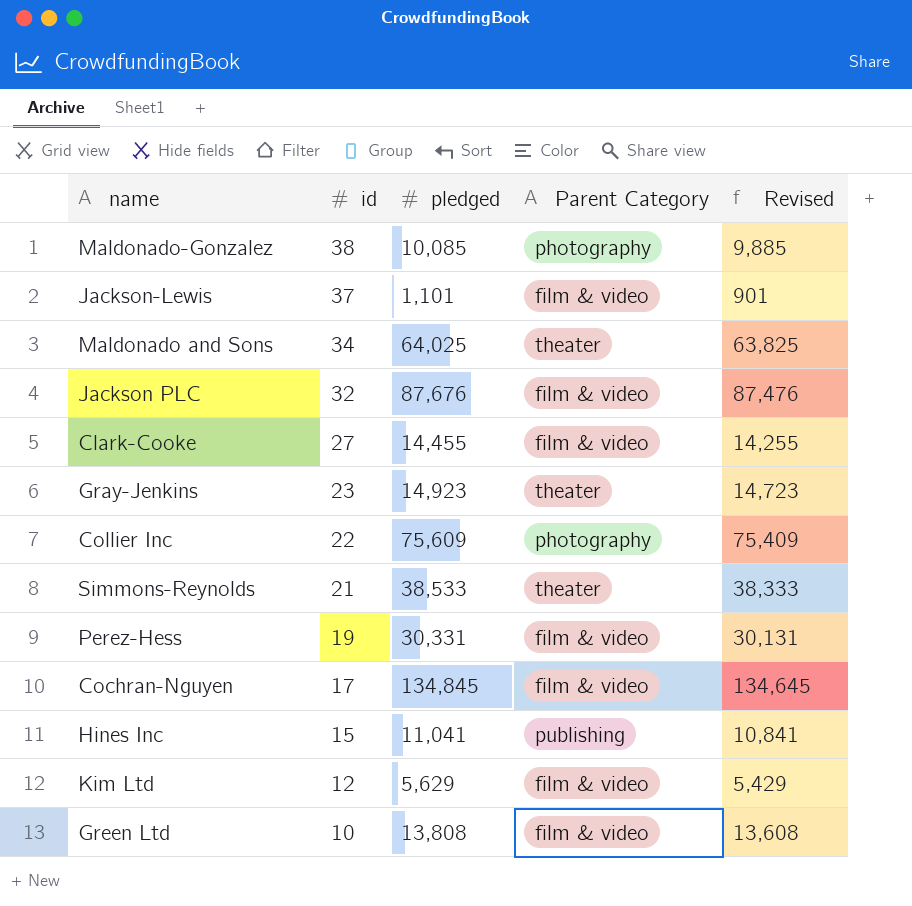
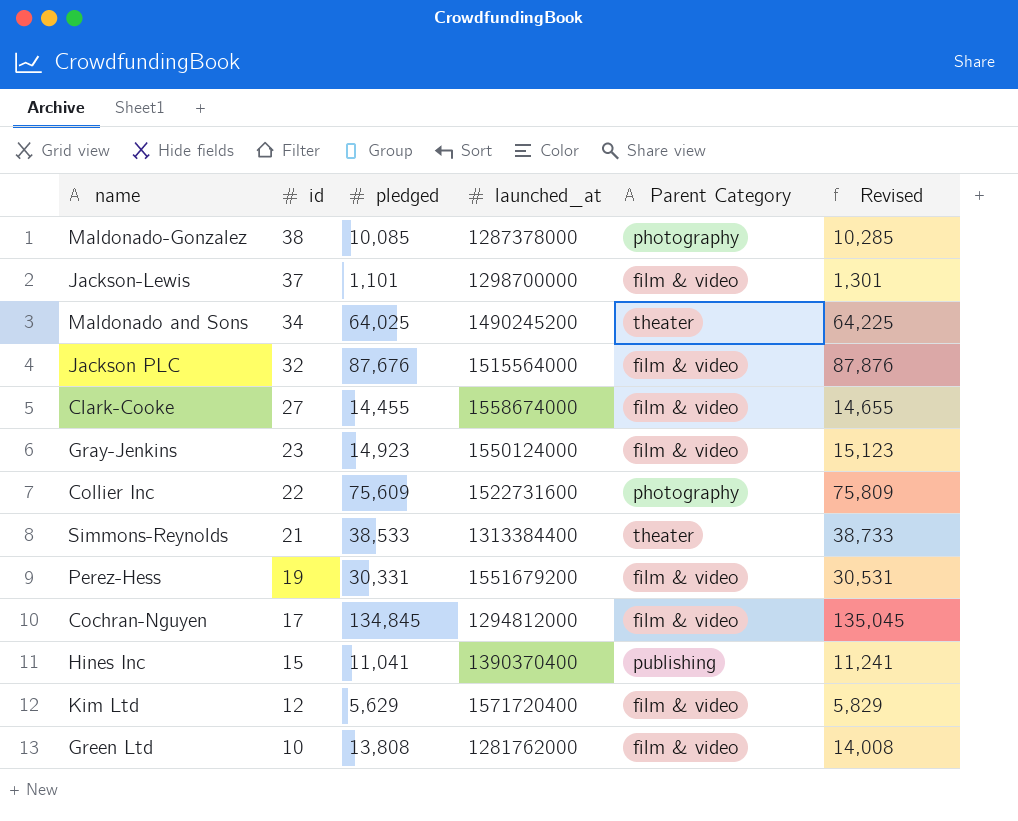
column launched_at | position: none -> 4
column Revised | formula: [pledged] - 200 -> [pledged] + 200
Gray-Jenkins | Parent Category: theater -> film & video

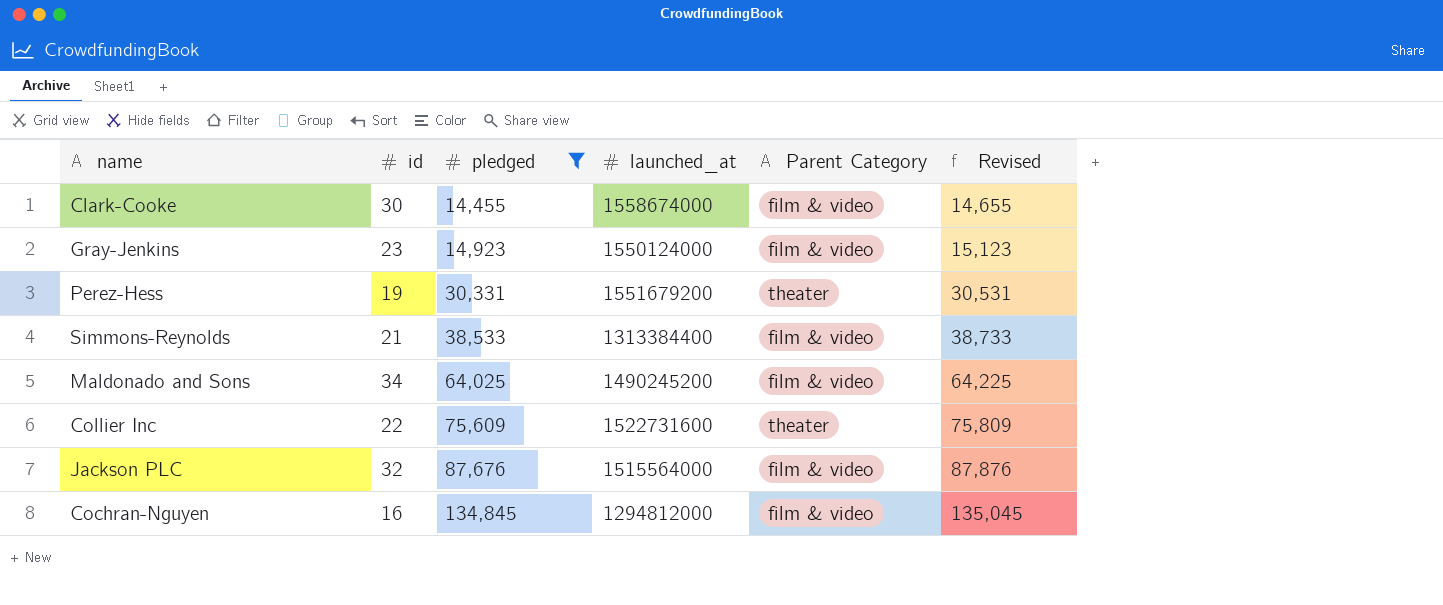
filter: none -> pledged >= 14,455
row order: id descending -> pledged ascending
Clark-Cooke | id: 27 -> 30
Perez-Hess | Parent Category: film & video -> theater
Simmons-Reynolds | Parent Category: theater -> film & video
Maldonado and Sons | Parent Category: theater -> film & video
Collier Inc | Parent Category: photography -> theater
Cochran-Nguyen | id: 17 -> 16

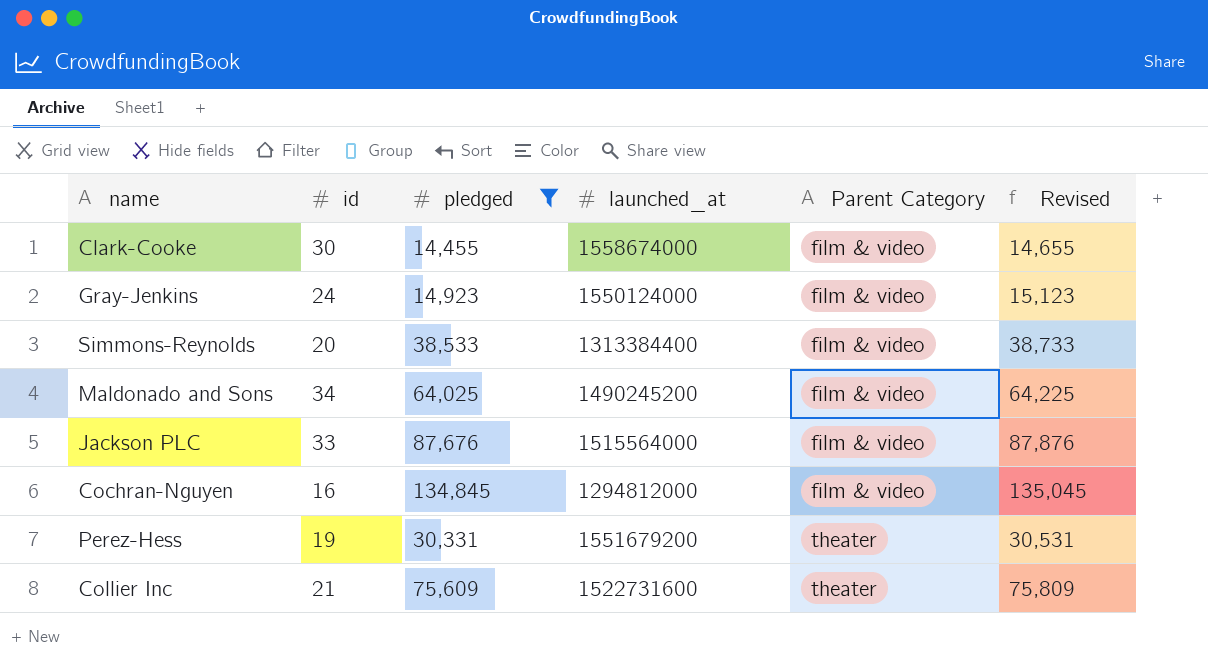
row order: pledged ascending -> Parent Category ascending
Gray-Jenkins | id: 23 -> 24
Simmons-Reynolds | id: 21 -> 20
Jackson PLC | id: 32 -> 33
Collier Inc | id: 22 -> 21

